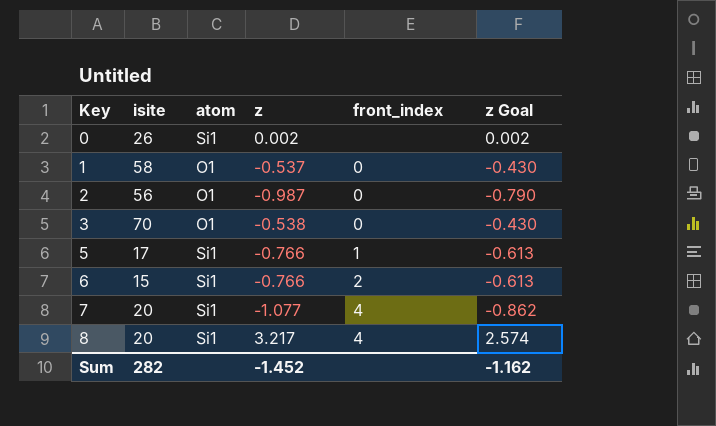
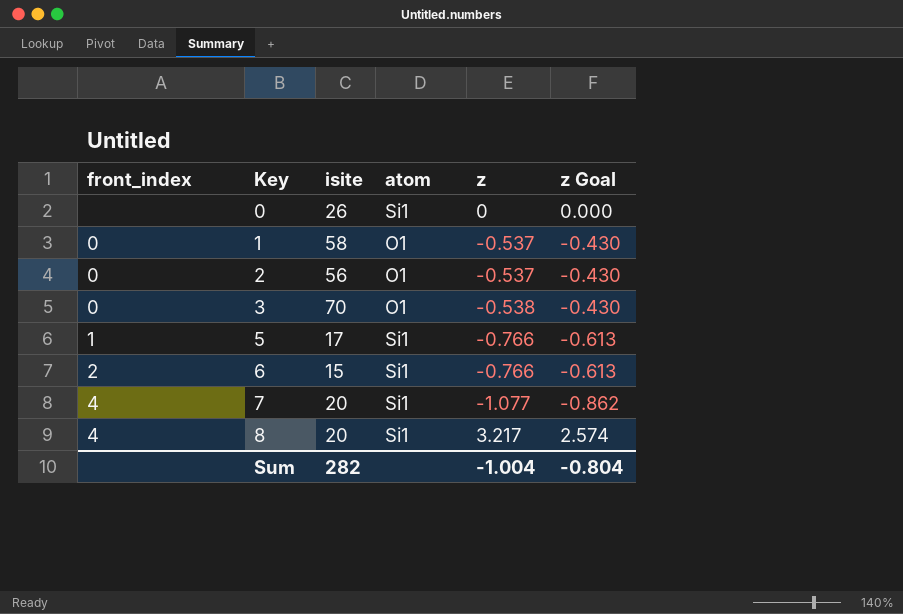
column front_index | position: 5 -> 1
0 | z: 0.002 -> 0
0 | z Goal: 0.002 -> 0.000
2 | z: -0.987 -> -0.537
2 | z Goal: -0.790 -> -0.430
Sum | z: -1.452 -> -1.004
Sum | z Goal: -1.162 -> -0.804

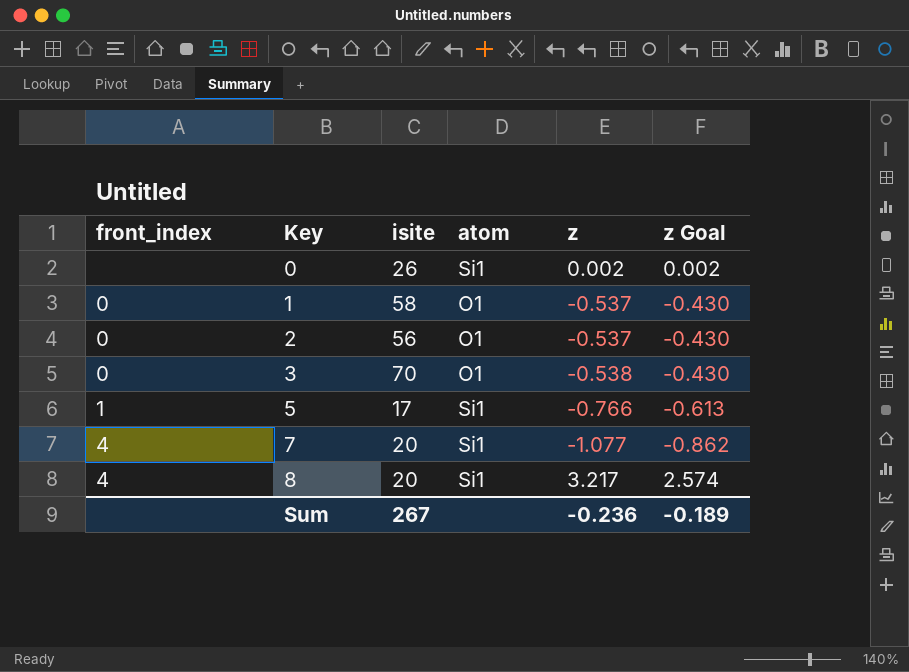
row 6: 2 | 15 | Si1 | -0.766 | -0.613 -> none
0 | z: 0 -> 0.002
0 | z Goal: 0.000 -> 0.002
Sum | isite: 282 -> 267
Sum | z: -1.004 -> -0.236
Sum | z Goal: -0.804 -> -0.189

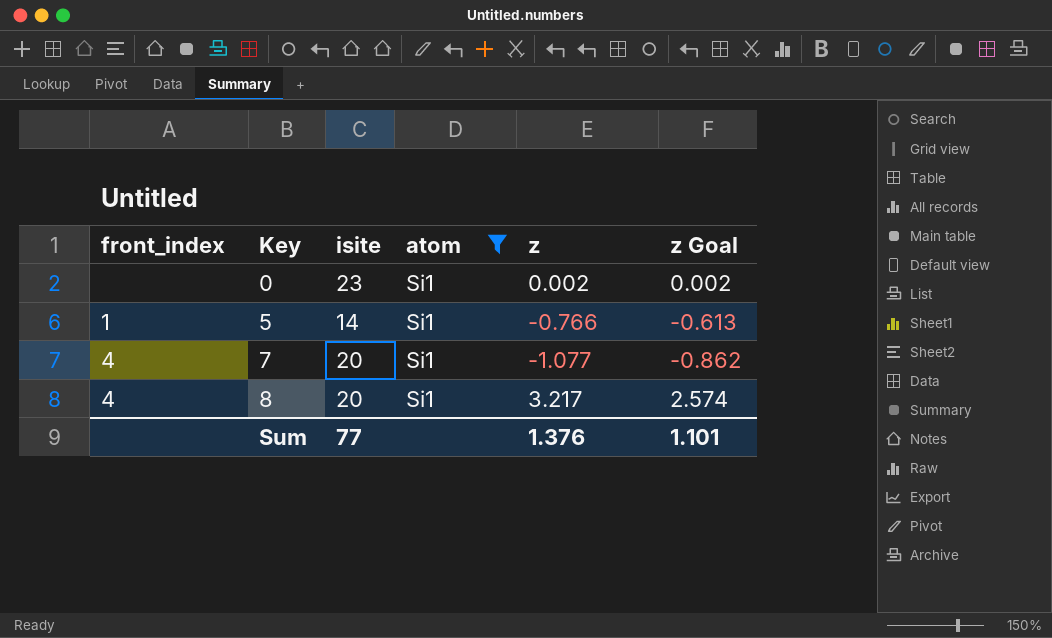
filter: none -> atom = Si1
0 | isite: 26 -> 23
5 | isite: 17 -> 14
Sum | isite: 267 -> 77
Sum | z: -0.236 -> 1.376
Sum | z Goal: -0.189 -> 1.101

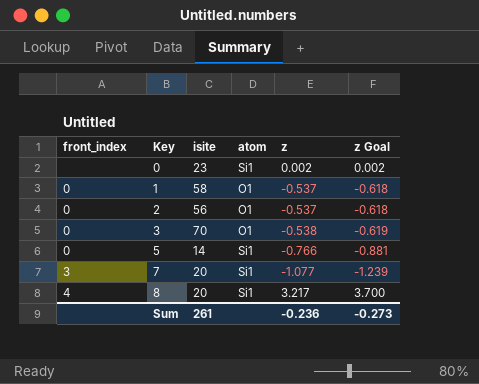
filter: atom = Si1 -> none
column z Goal | formula: [z] * 0.8 -> [z] * 1.15
5 | front_index: 1 -> 0
7 | front_index: 4 -> 3
Sum | isite: 77 -> 261
Sum | z: 1.376 -> -0.236
Sum | z Goal: 1.101 -> -0.273

